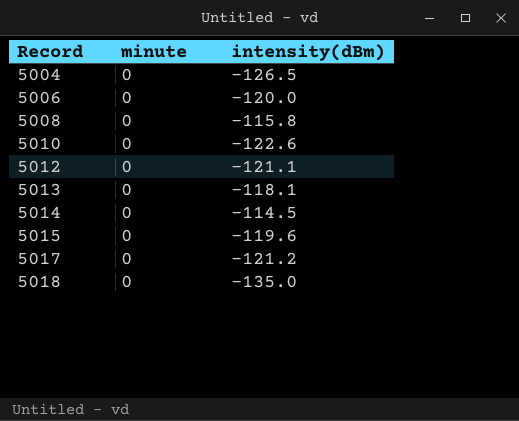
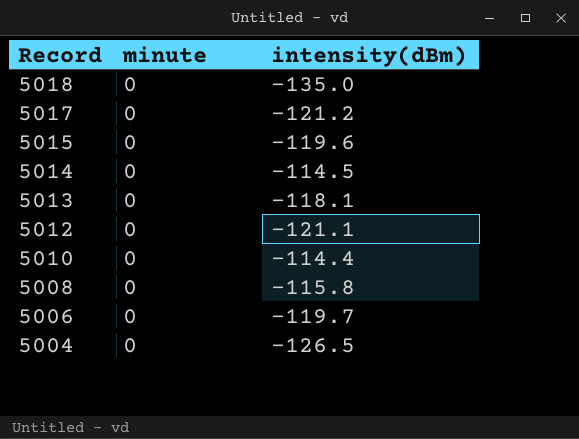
row order: Record ascending -> Record descending
5010 | intensity(dBm): -122.6 -> -114.4
5006 | intensity(dBm): -120.0 -> -119.7

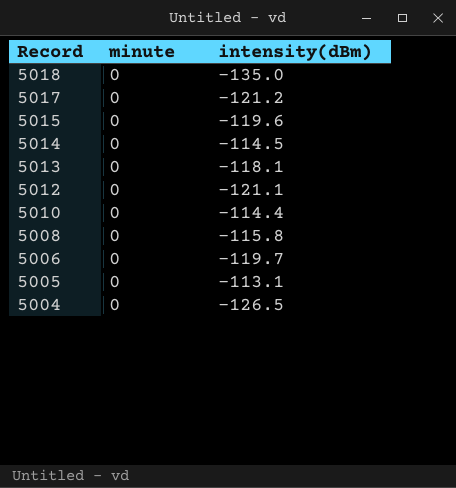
row 5005: none -> 0 | -113.1

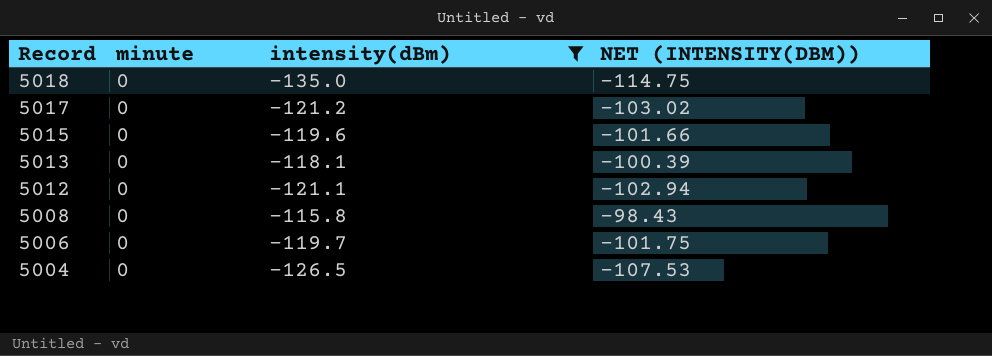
filter: none -> intensity(dBm) <= -115.8
column NET (INTENSITY(DBM)) | formula: none -> [intensity(dBm)] * 0.85

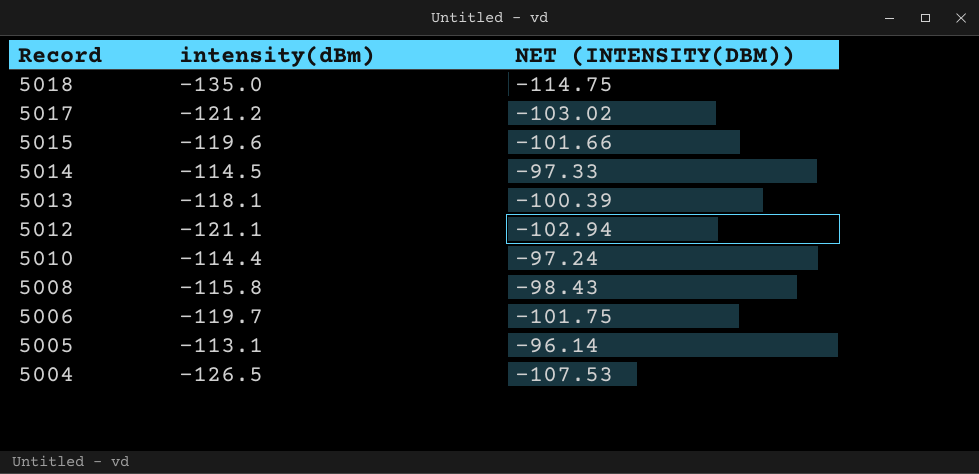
filter: intensity(dBm) <= -115.8 -> none
column minute | position: 2 -> none

